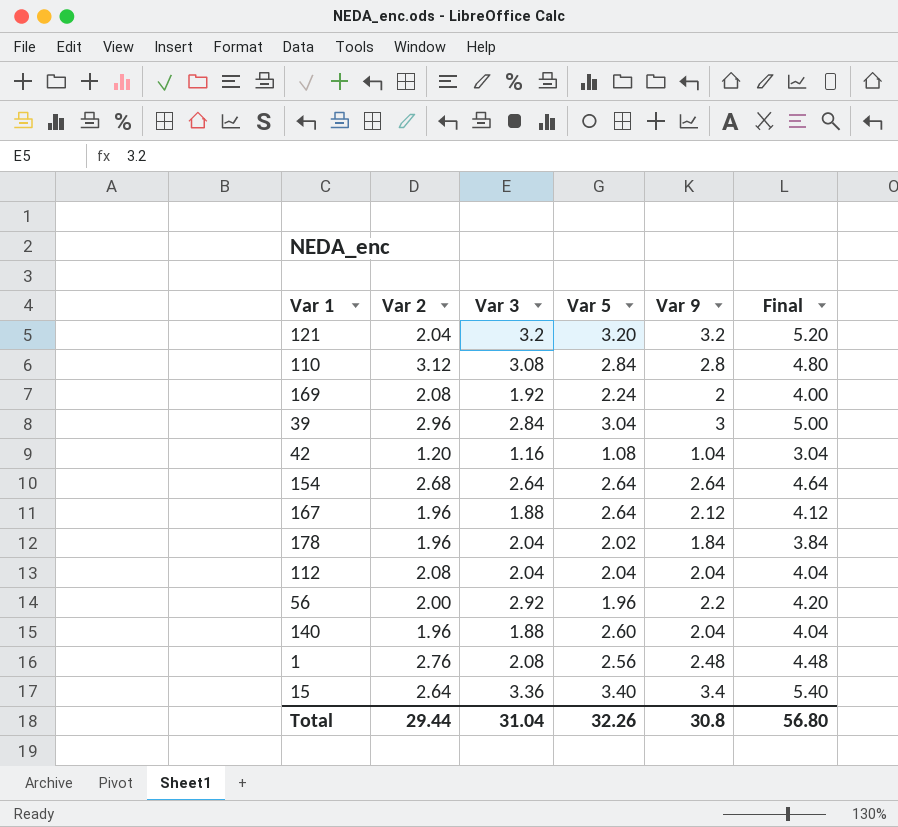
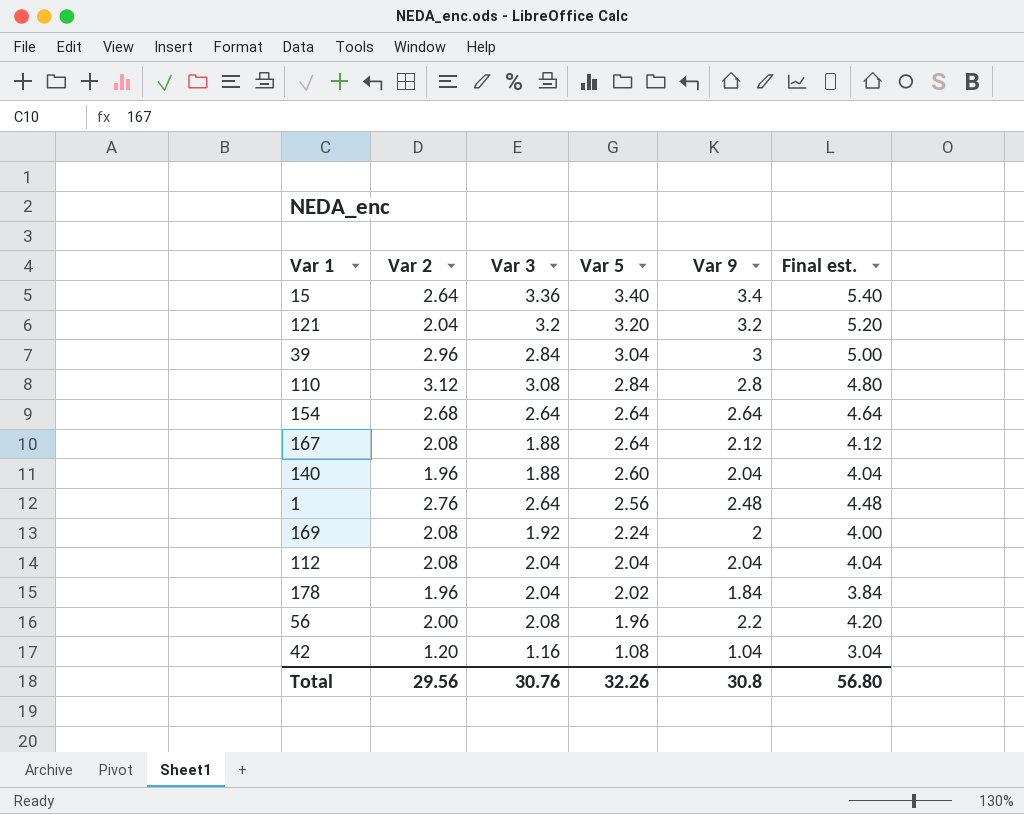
row order: none -> Var 5 descending
column name: Final -> Final est.
167 | Var 2: 1.96 -> 2.08
1 | Var 3: 2.08 -> 2.64
56 | Var 3: 2.92 -> 2.08
Total | Var 2: 29.44 -> 29.56
Total | Var 3: 31.04 -> 30.76

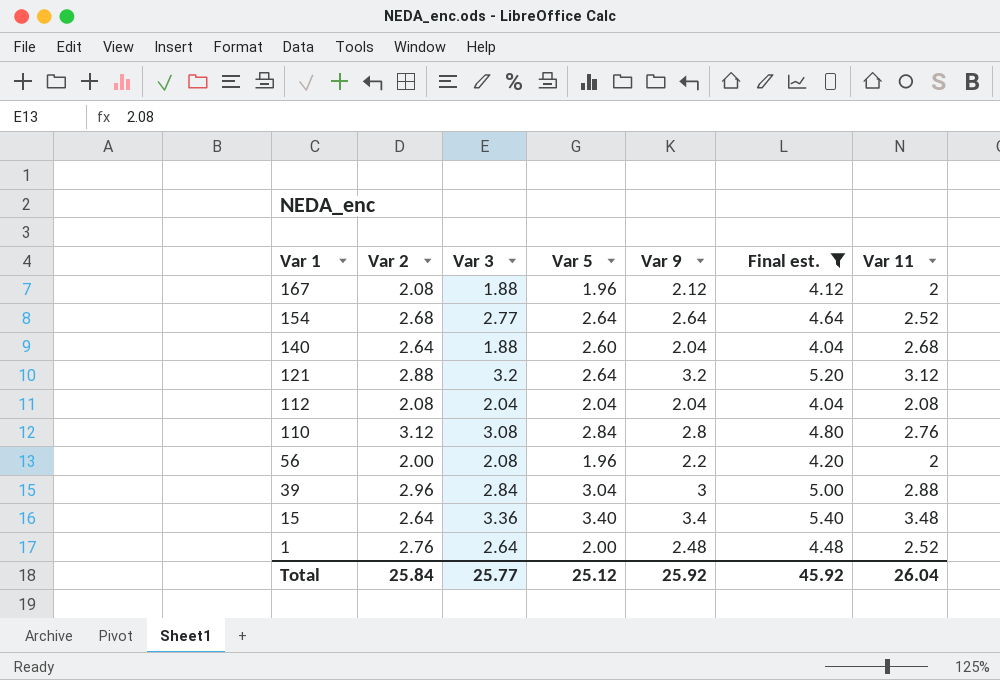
filter: none -> Final est. >= 4.04
row order: Var 5 descending -> Var 1 descending
column Var 11 | position: none -> 7
167 | Var 5: 2.64 -> 1.96
154 | Var 3: 2.64 -> 2.77
140 | Var 2: 1.96 -> 2.64
121 | Var 2: 2.04 -> 2.88
121 | Var 5: 3.20 -> 2.64
1 | Var 5: 2.56 -> 2.00
Total | Var 2: 29.56 -> 25.84
Total | Var 3: 30.76 -> 25.77
Total | Var 5: 32.26 -> 25.12
Total | Var 9: 30.8 -> 25.92
Total | Final est.: 56.80 -> 45.92

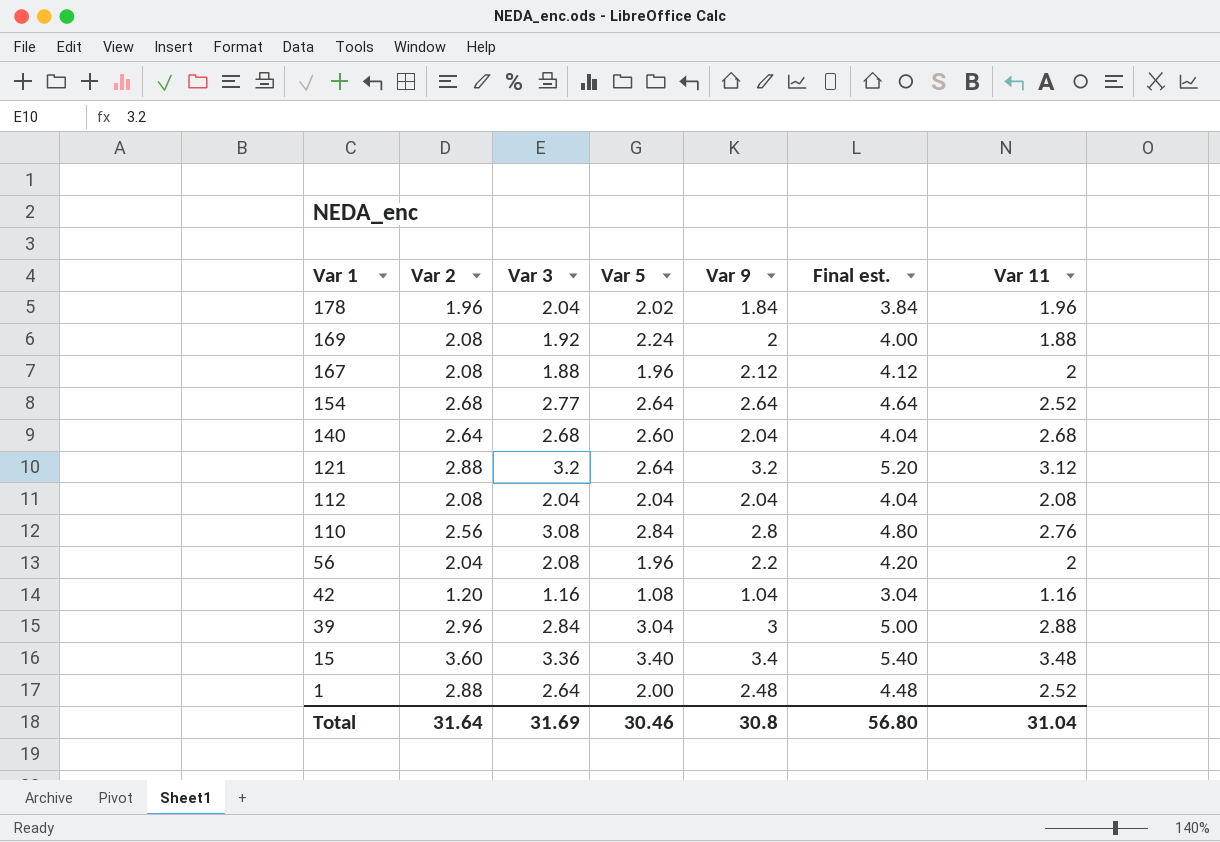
filter: Final est. >= 4.04 -> none
140 | Var 3: 1.88 -> 2.68
110 | Var 2: 3.12 -> 2.56
56 | Var 2: 2.00 -> 2.04
15 | Var 2: 2.64 -> 3.60
1 | Var 2: 2.76 -> 2.88
Total | Var 2: 25.84 -> 31.64
Total | Var 3: 25.77 -> 31.69
Total | Var 5: 25.12 -> 30.46
Total | Var 9: 25.92 -> 30.8
Total | Final est.: 45.92 -> 56.80
Total | Var 11: 26.04 -> 31.04

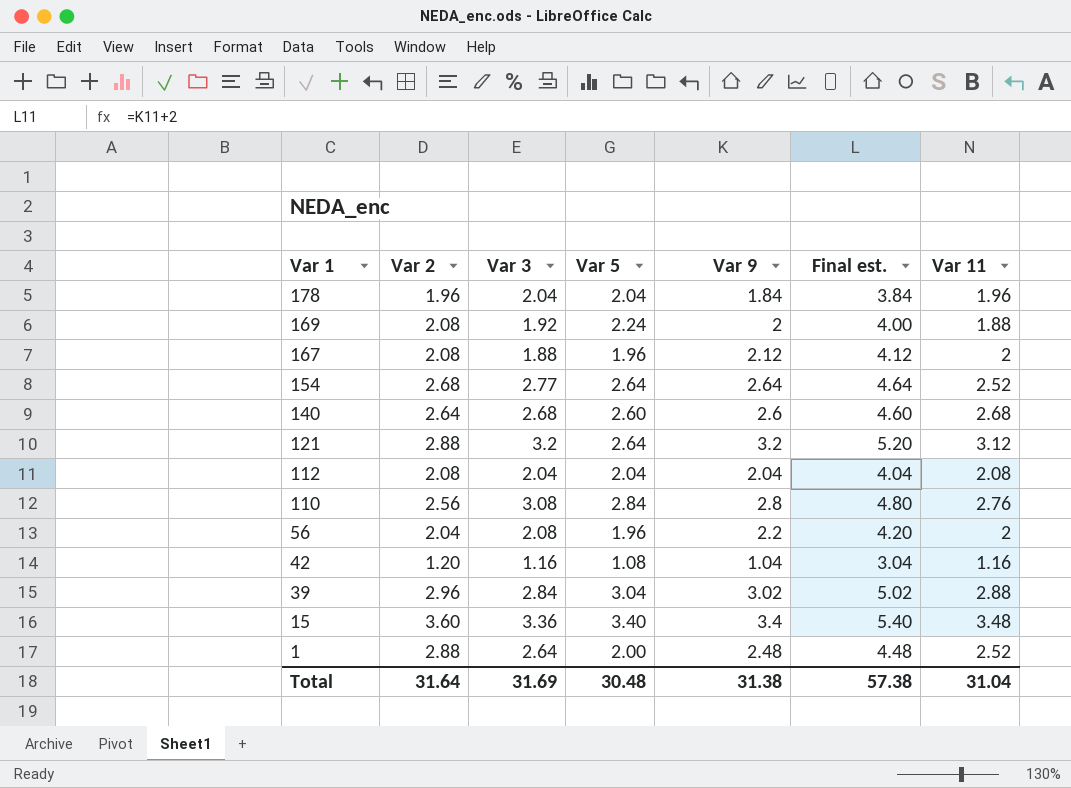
178 | Var 5: 2.02 -> 2.04
140 | Var 9: 2.04 -> 2.6
140 | Final est.: 4.04 -> 4.60
39 | Var 9: 3 -> 3.02
39 | Final est.: 5.00 -> 5.02
Total | Var 5: 30.46 -> 30.48
Total | Var 9: 30.8 -> 31.38
Total | Final est.: 56.80 -> 57.38

